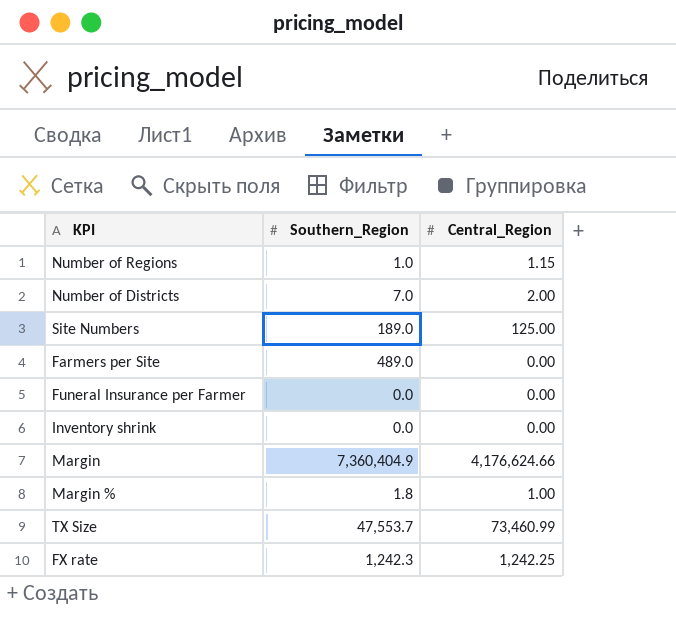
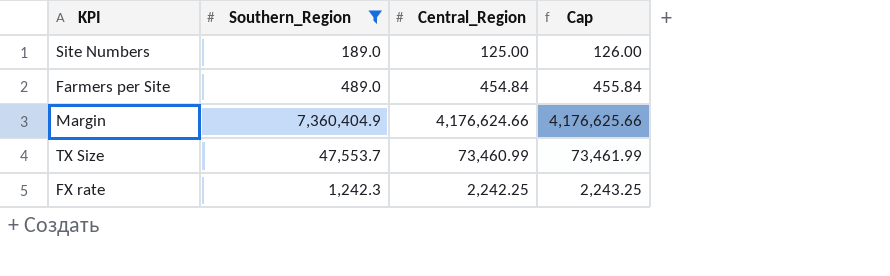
filter: none -> Southern_Region >= 189.0
column Cap | formula: none -> [Central_Region] + 1
Farmers per Site | Central_Region: 0.00 -> 454.84
FX rate | Central_Region: 1,242.25 -> 2,242.25

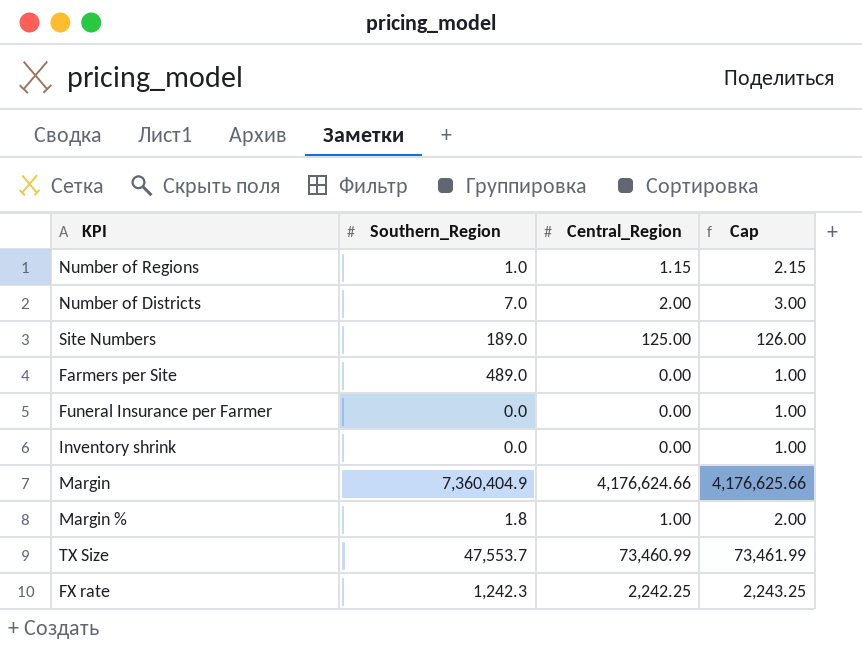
filter: Southern_Region >= 189.0 -> none
Farmers per Site | Central_Region: 454.84 -> 0.00
Farmers per Site | Cap: 455.84 -> 1.00

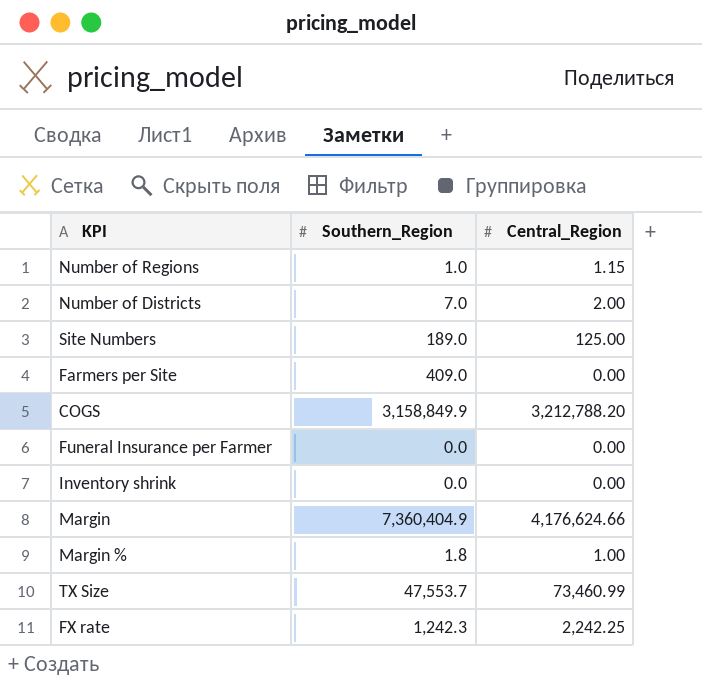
column Cap | formula: [Central_Region] + 1 -> none
Farmers per Site | Southern_Region: 489.0 -> 409.0
row COGS: none -> 3,158,849.9 | 3,212,788.20

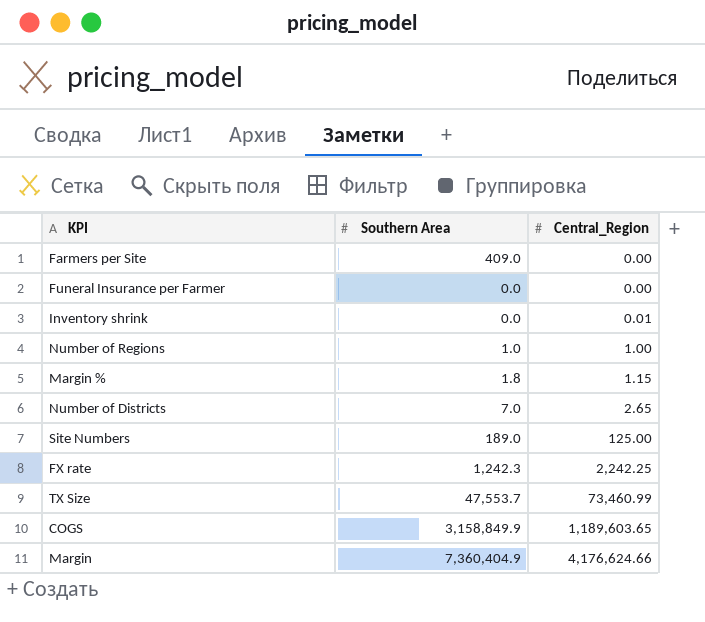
row order: none -> Central_Region ascending
column name: Southern_Region -> Southern Area
Inventory shrink | Central_Region: 0.00 -> 0.01
Number of Regions | Central_Region: 1.15 -> 1.00
Margin % | Central_Region: 1.00 -> 1.15
Number of Districts | Central_Region: 2.00 -> 2.65
COGS | Central_Region: 3,212,788.20 -> 1,189,603.65

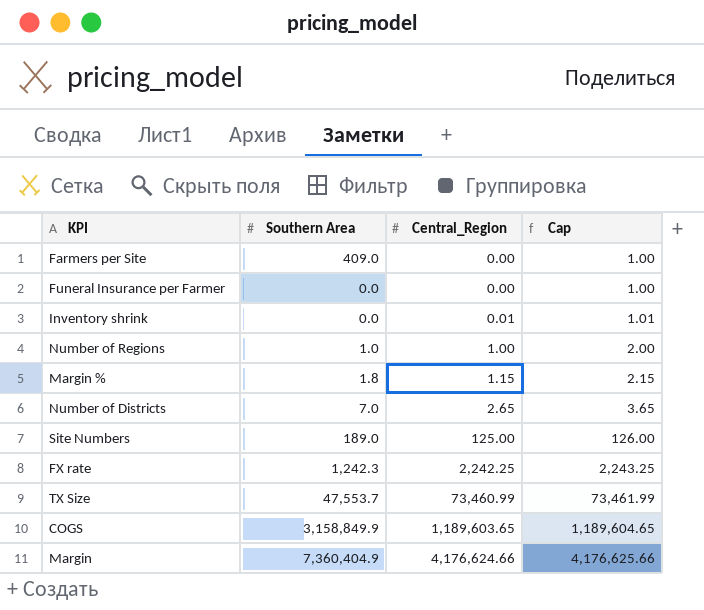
column Cap | formula: none -> [Central_Region] + 1

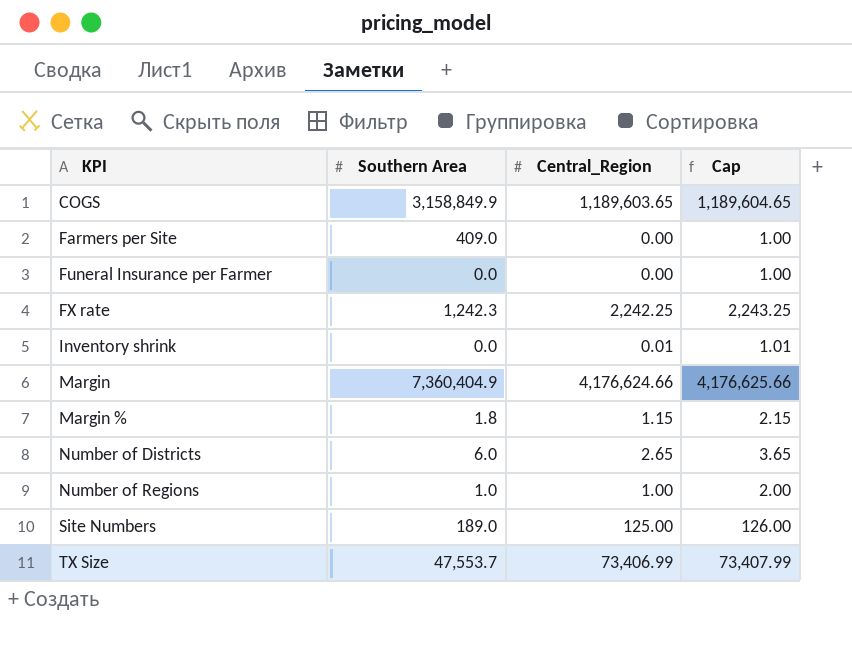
row order: Central_Region ascending -> KPI ascending
Number of Districts | Southern Area: 7.0 -> 6.0
TX Size | Central_Region: 73,460.99 -> 73,406.99
TX Size | Cap: 73,461.99 -> 73,407.99

